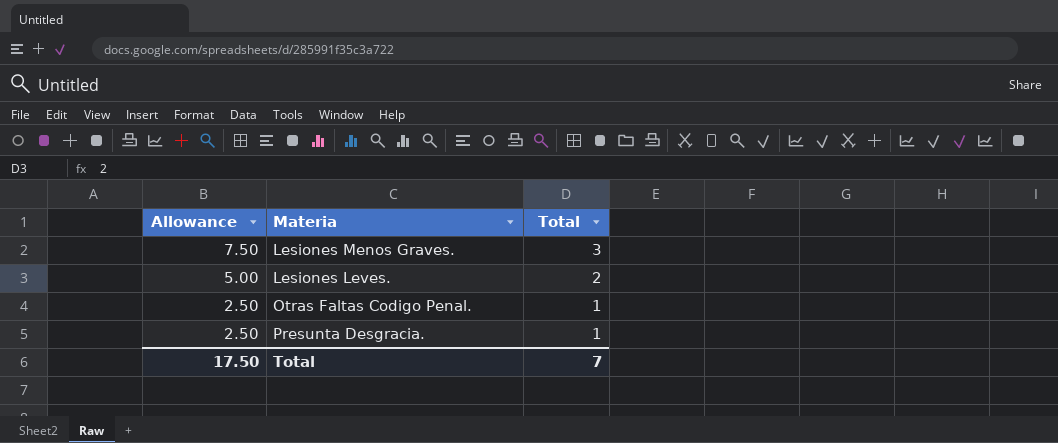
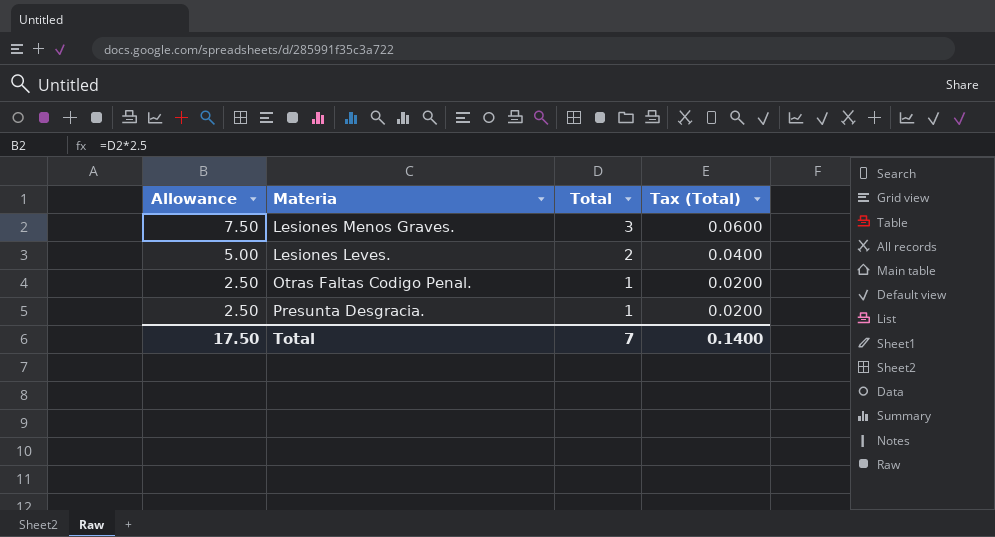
column Tax (Total) | formula: none -> [Total] * 0.02

